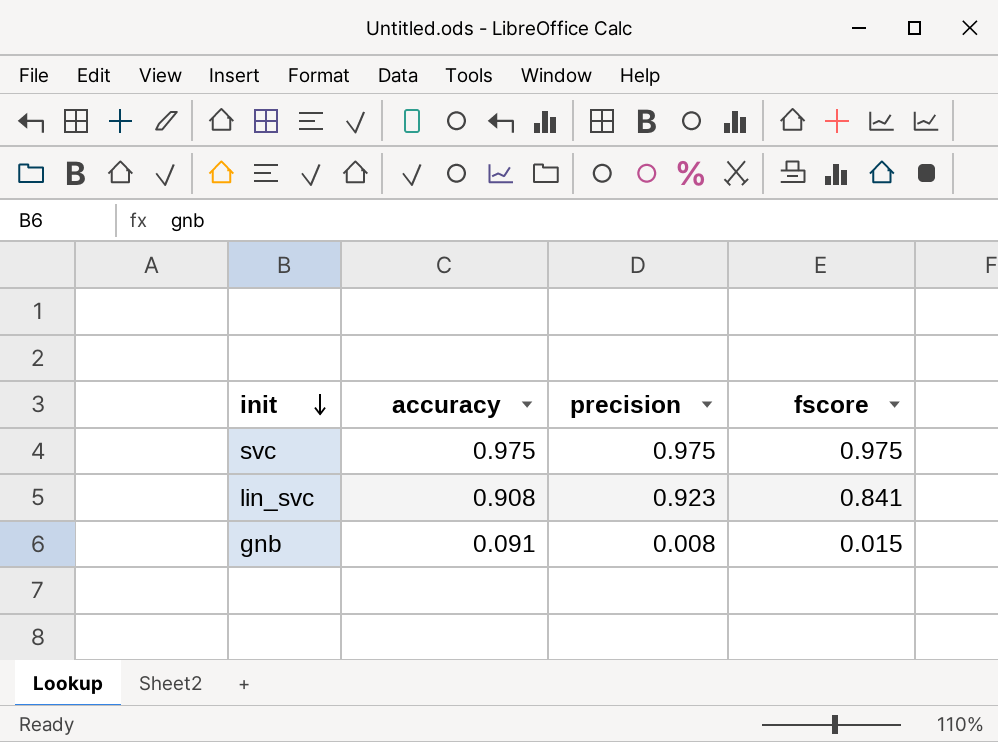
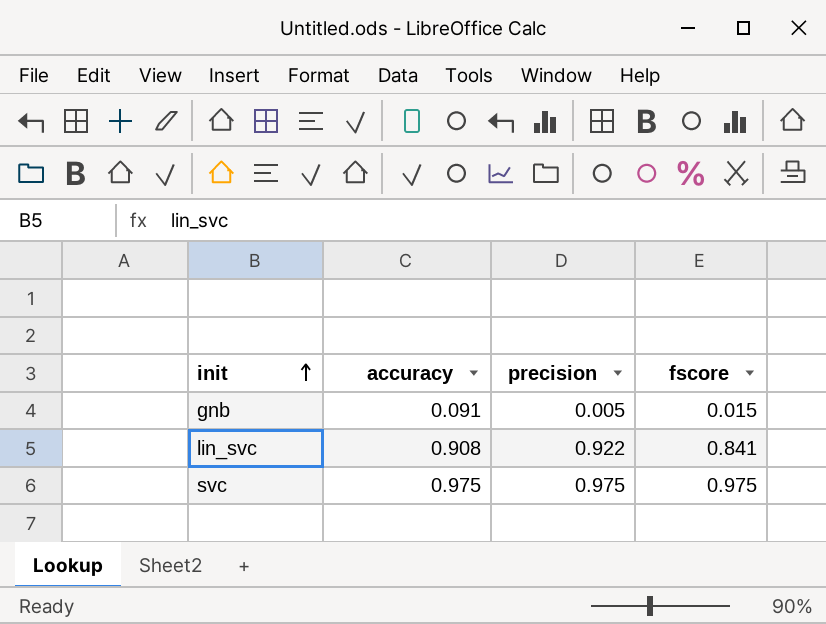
row order: init descending -> init ascending
gnb | precision: 0.008 -> 0.005
lin_svc | precision: 0.923 -> 0.922

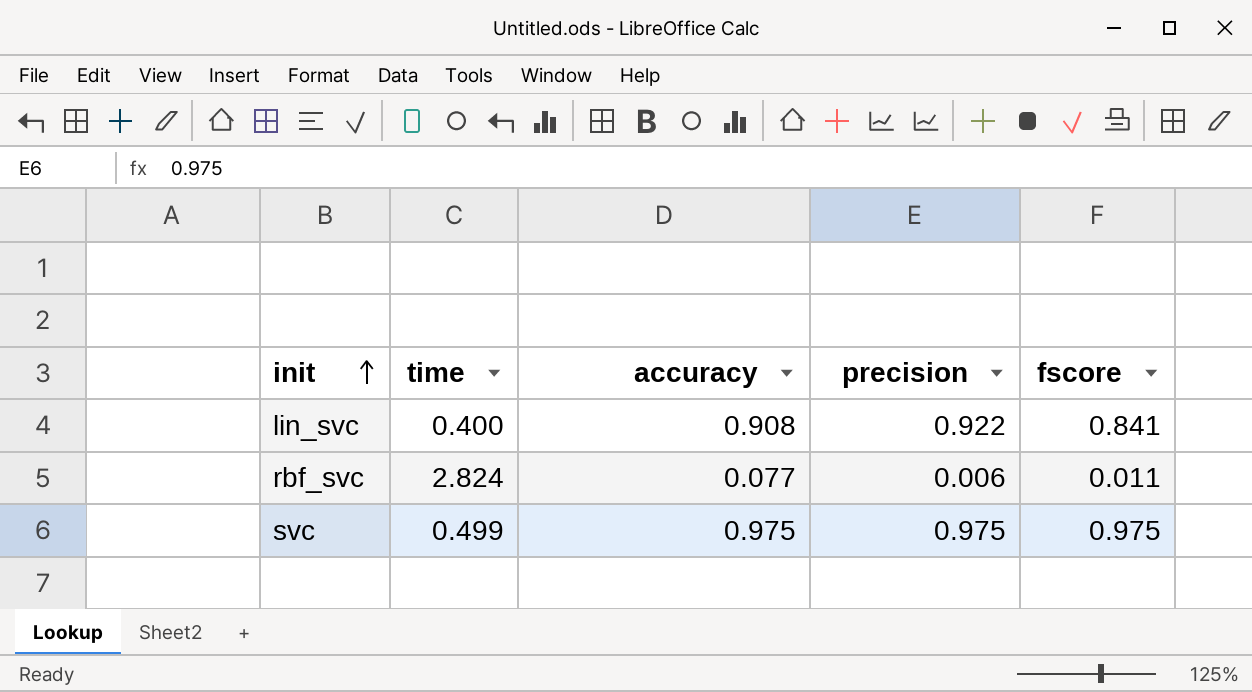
column time | position: none -> 2
row gnb: 0.091 | 0.005 | 0.015 -> none
row rbf_svc: none -> 2.824 | 0.077 | 0.006 | 0.011

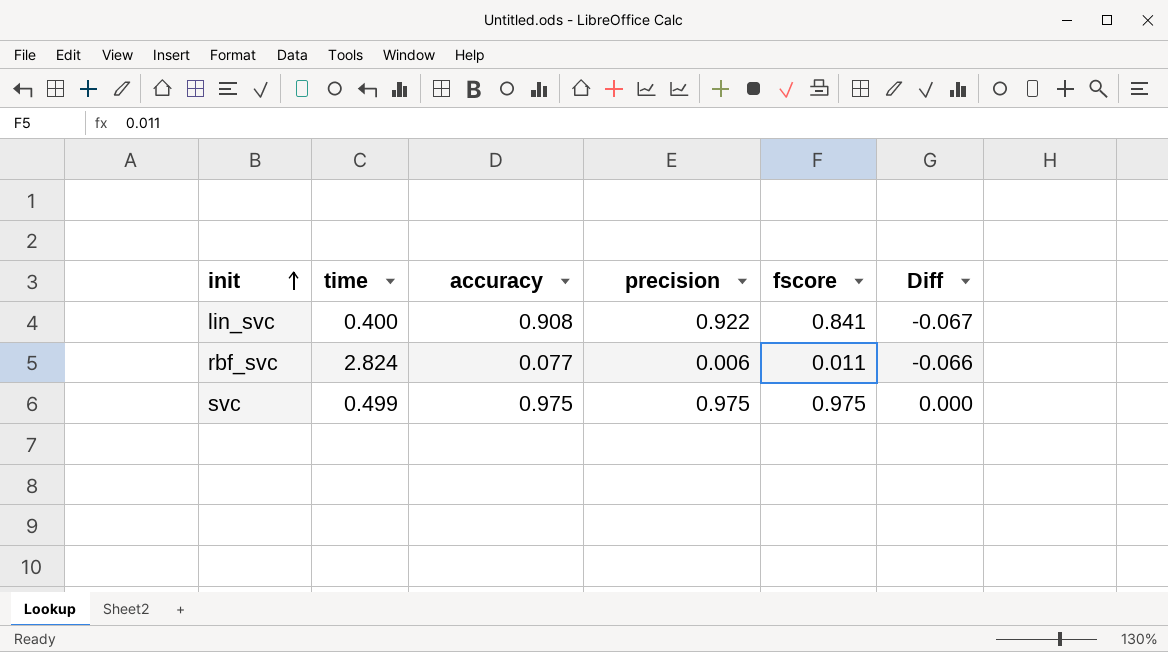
column Diff | formula: none -> [fscore] - [accuracy]

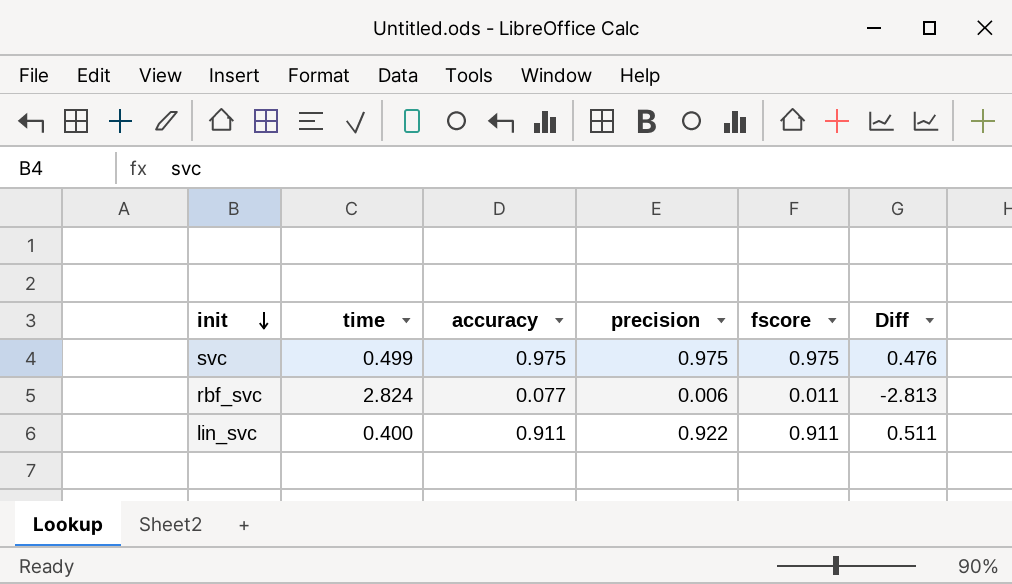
row order: init ascending -> init descending
column Diff | formula: [fscore] - [accuracy] -> [fscore] - [time]
lin_svc | accuracy: 0.908 -> 0.911
lin_svc | fscore: 0.841 -> 0.911

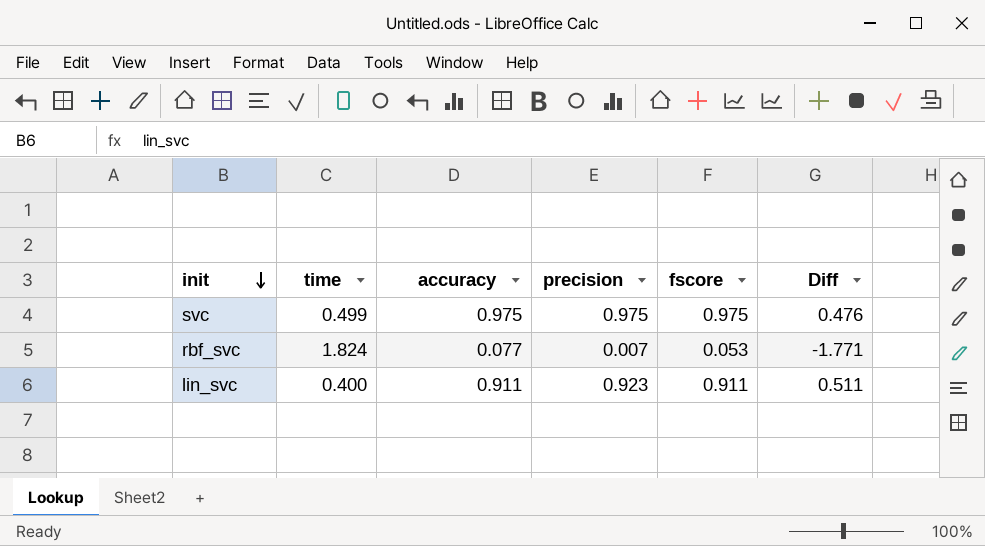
rbf_svc | time: 2.824 -> 1.824
rbf_svc | precision: 0.006 -> 0.007
rbf_svc | fscore: 0.011 -> 0.053
rbf_svc | Diff: -2.813 -> -1.771
lin_svc | precision: 0.922 -> 0.923

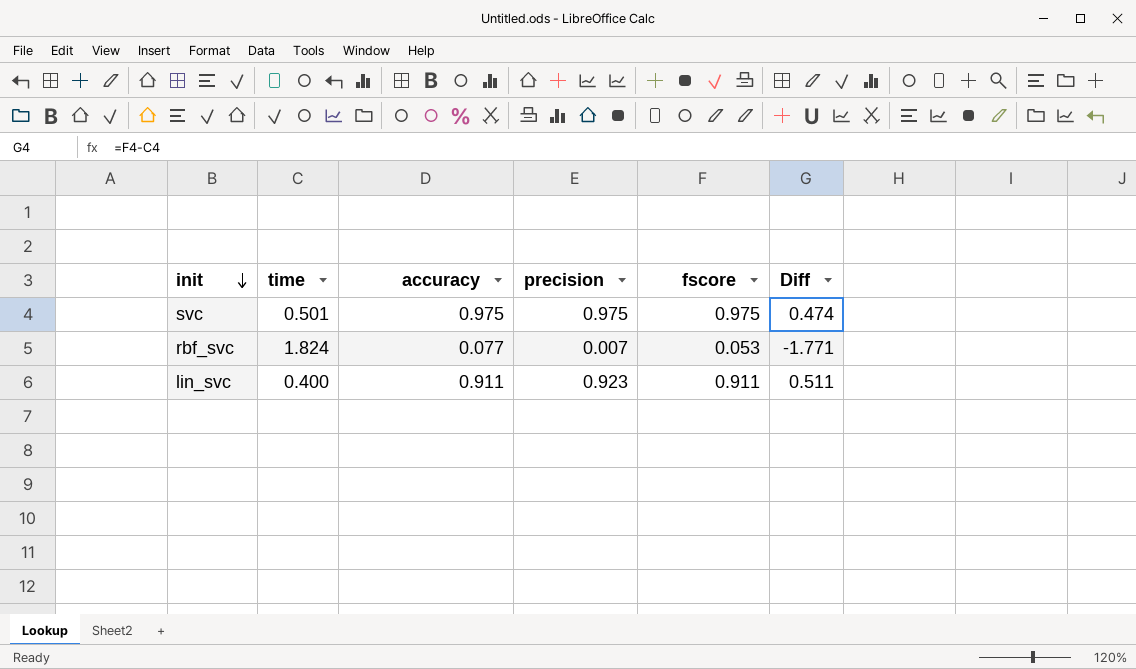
svc | time: 0.499 -> 0.501
svc | Diff: 0.476 -> 0.474

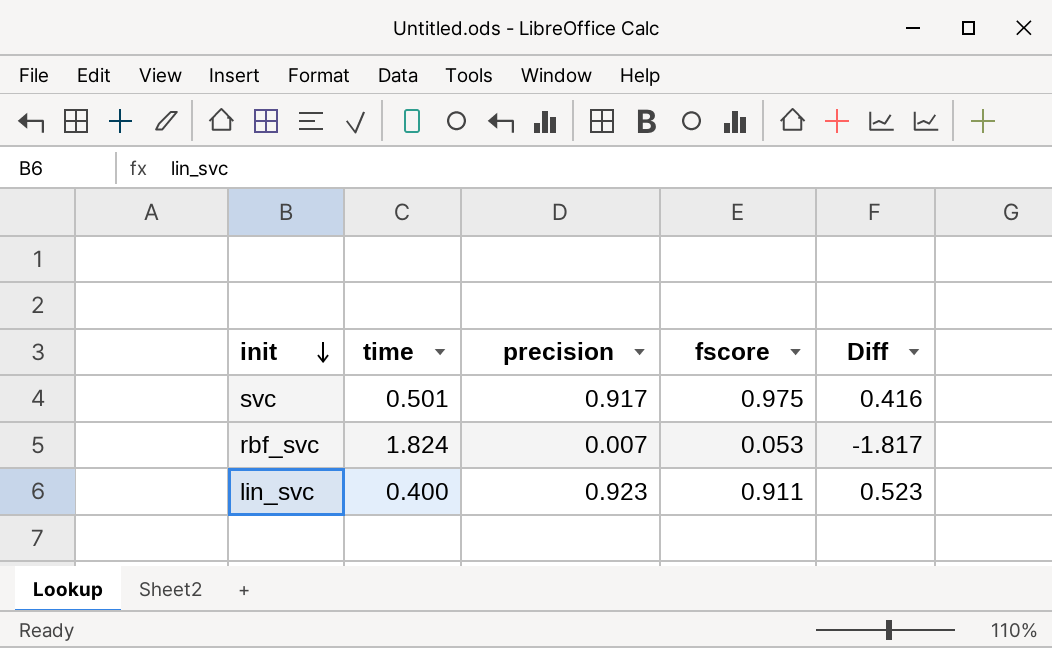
column accuracy | position: 3 -> none
column Diff | formula: [fscore] - [time] -> [precision] - [time]
svc | precision: 0.975 -> 0.917

